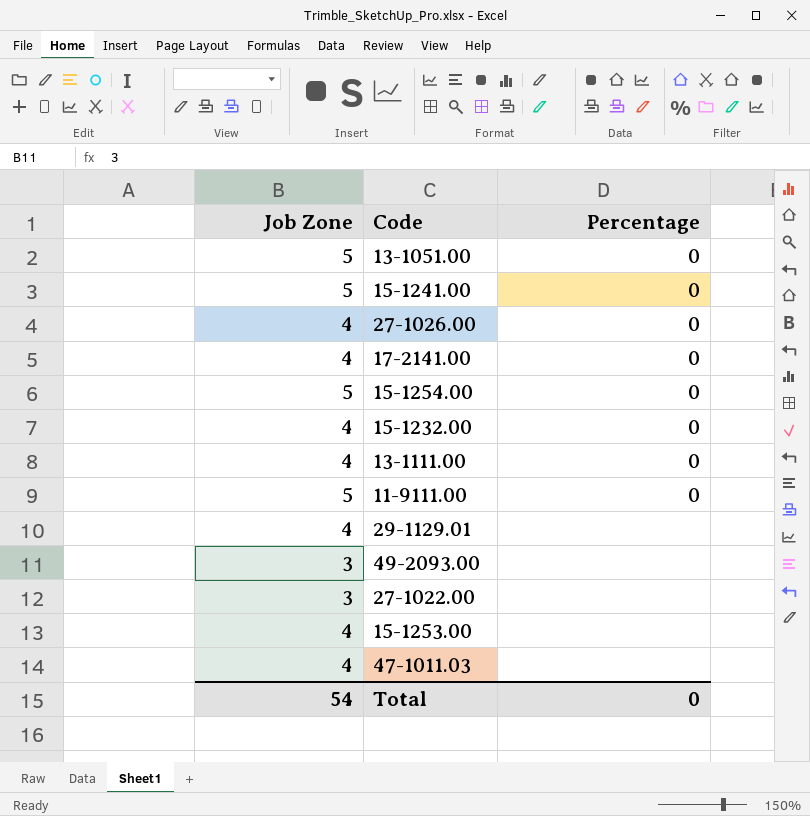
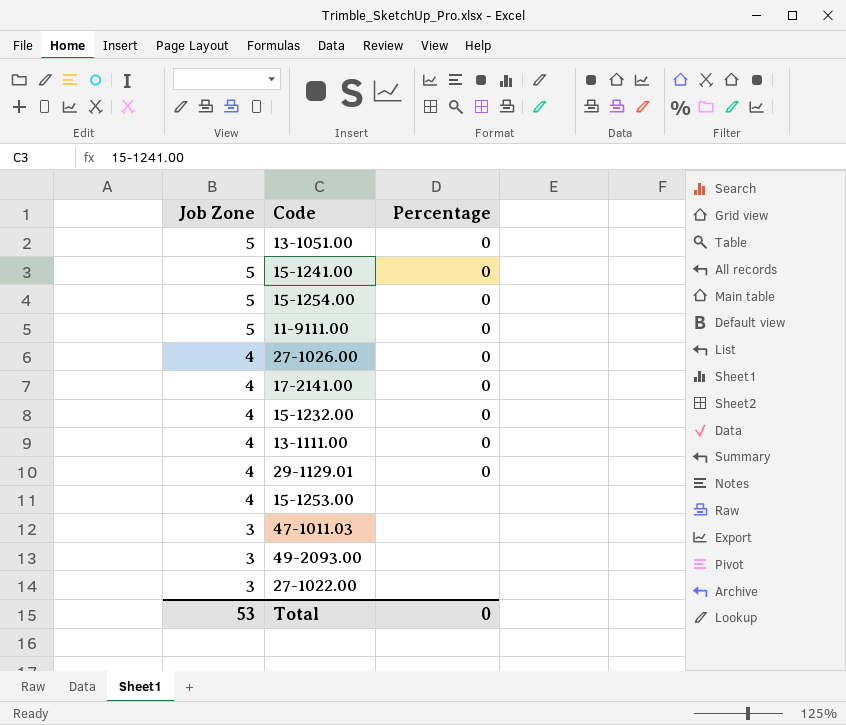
row order: none -> Job Zone descending
29-1129.01 | Percentage: none -> 0
47-1011.03 | Job Zone: 4 -> 3
Total | Job Zone: 54 -> 53

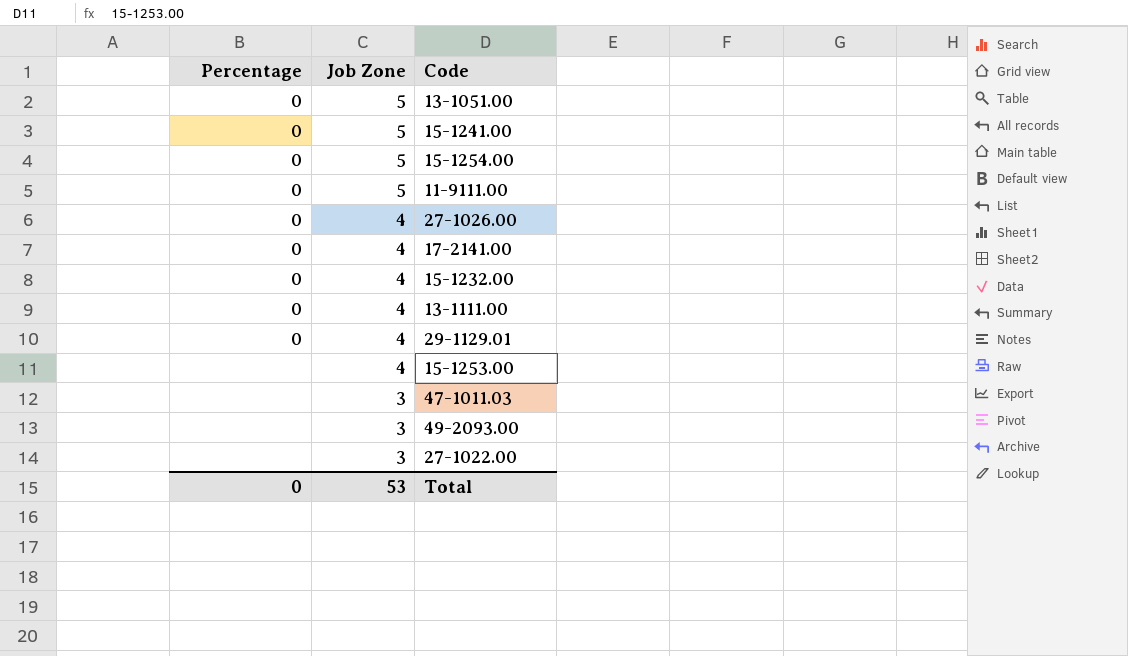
column Percentage | position: 3 -> 1

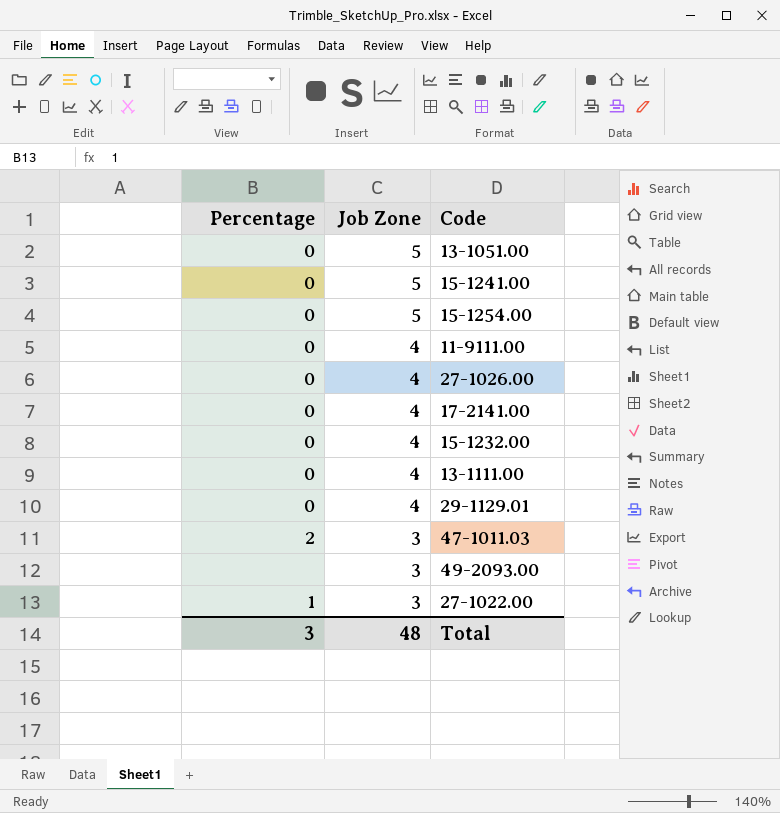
row 15-1253.00: none | 4 -> none
11-9111.00 | Job Zone: 5 -> 4
47-1011.03 | Percentage: none -> 2
27-1022.00 | Percentage: none -> 1
Total | Percentage: 0 -> 3
Total | Job Zone: 53 -> 48

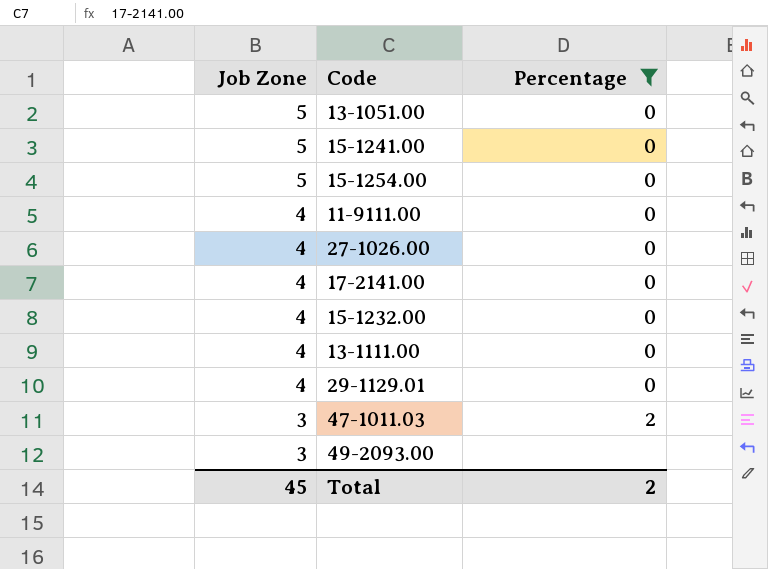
filter: none -> Percentage != 1
column Percentage | position: 1 -> 3
Total | Job Zone: 48 -> 45
Total | Percentage: 3 -> 2

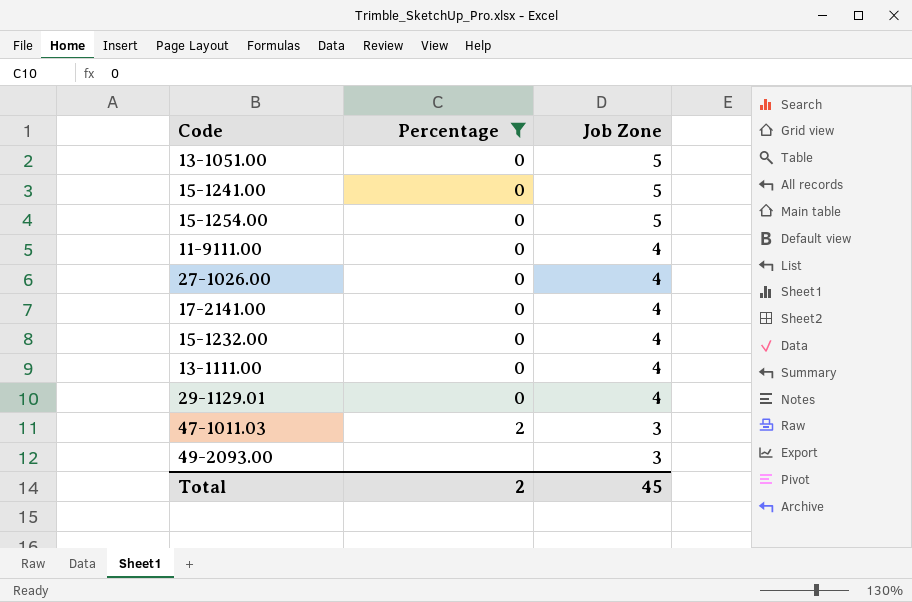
column Job Zone | position: 1 -> 3

